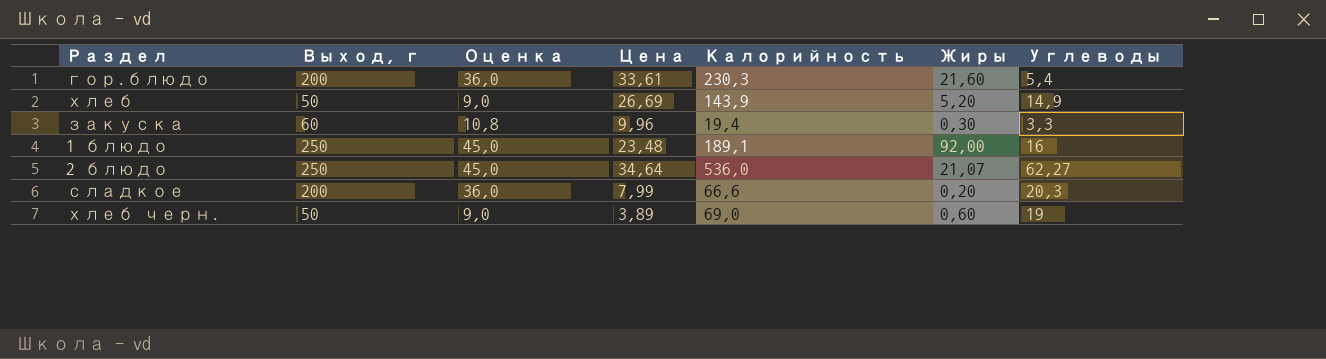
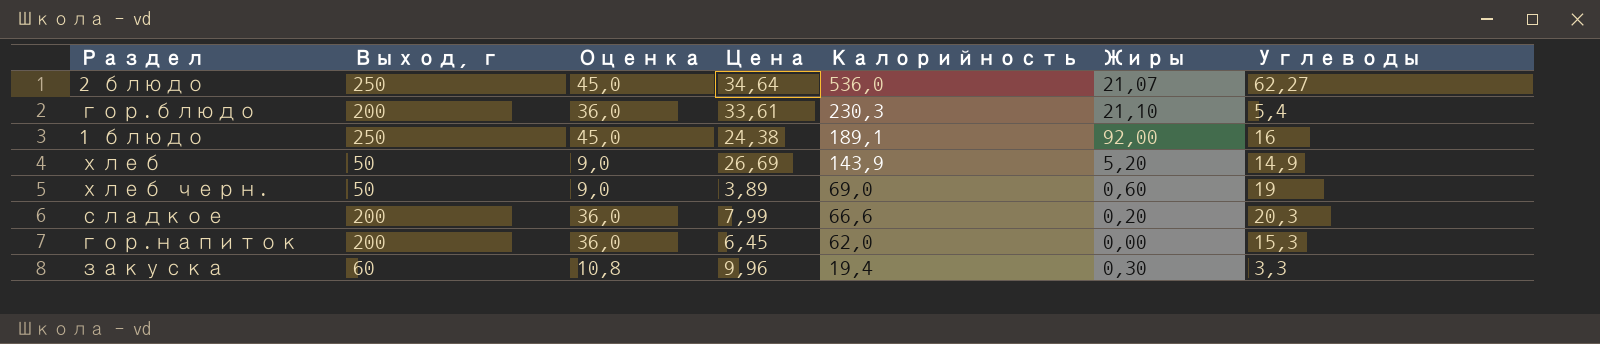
row order: none -> Калорийность descending
гор.блюдо | Жиры: 21,60 -> 21,10
1 блюдо | Цена: 23,48 -> 24,38
row гор.напиток: none -> 200 | 36,0 | 6,45 | 62,0 | 0,00 | 15,3

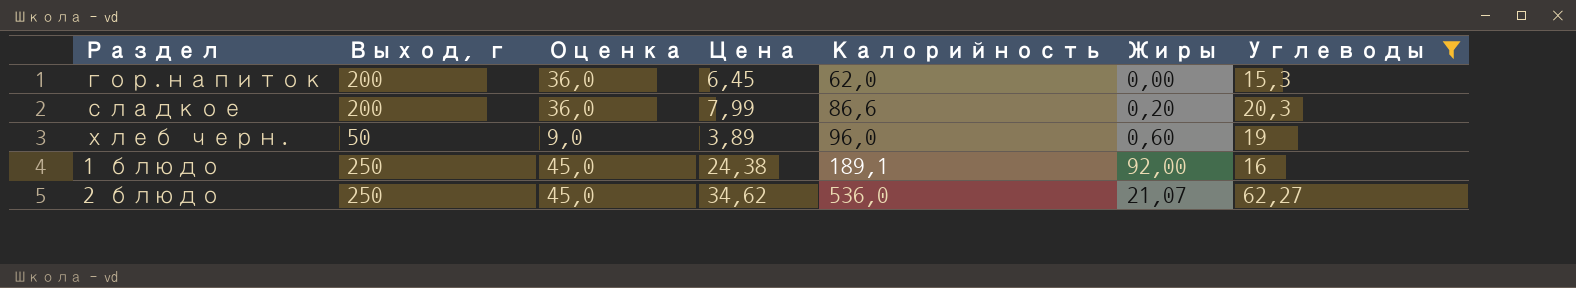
filter: none -> Углеводы >= 15,3
row order: Калорийность descending -> Калорийность ascending
сладкое | Калорийность: 66,6 -> 86,6
хлеб черн. | Калорийность: 69,0 -> 96,0
2 блюдо | Цена: 34,64 -> 34,62

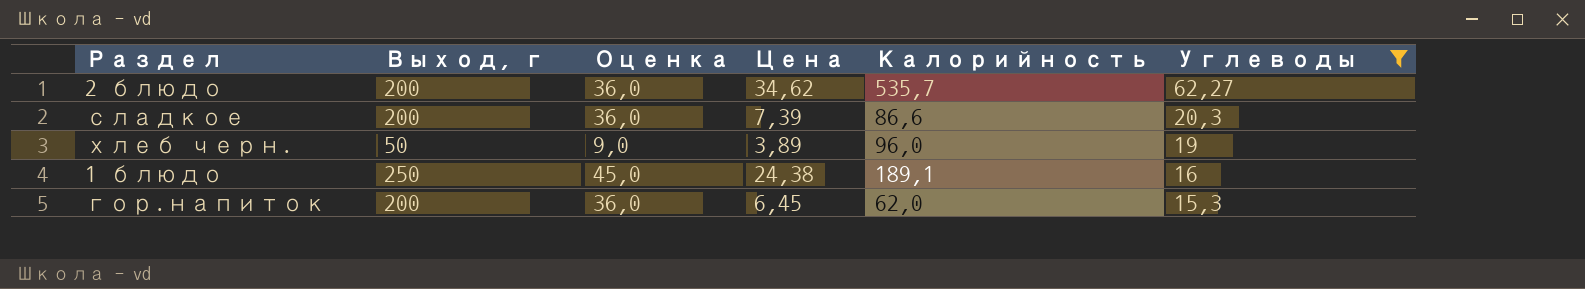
row order: Калорийность ascending -> Углеводы descending
column Жиры | position: 6 -> none
2 блюдо | Выход, г: 250 -> 200
2 блюдо | Оценка: 45,0 -> 36,0
2 блюдо | Калорийность: 536,0 -> 535,7
сладкое | Цена: 7,99 -> 7,39

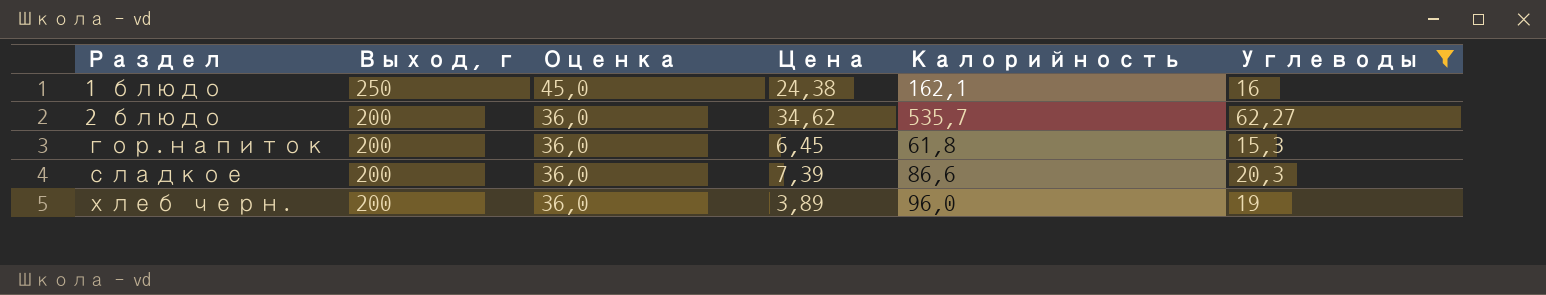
row order: Углеводы descending -> Раздел ascending
1 блюдо | Калорийность: 189,1 -> 162,1
гор.напиток | Калорийность: 62,0 -> 61,8
хлеб черн. | Выход, г: 50 -> 200
хлеб черн. | Оценка: 9,0 -> 36,0

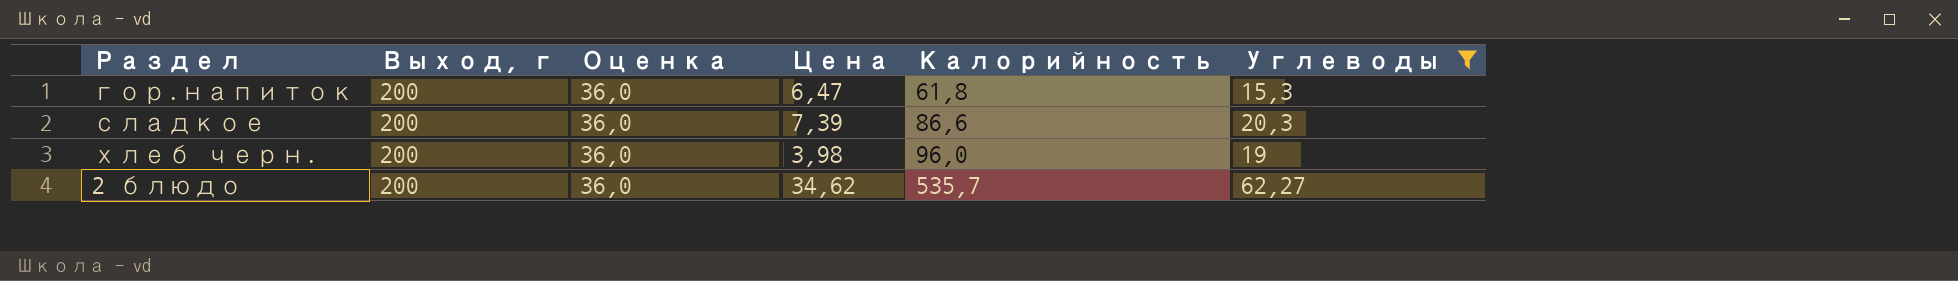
row order: Раздел ascending -> Калорийность ascending
row 1 блюдо: 250 | 45,0 | 24,38 | 162,1 | 16 -> none
гор.напиток | Цена: 6,45 -> 6,47
хлеб черн. | Цена: 3,89 -> 3,98

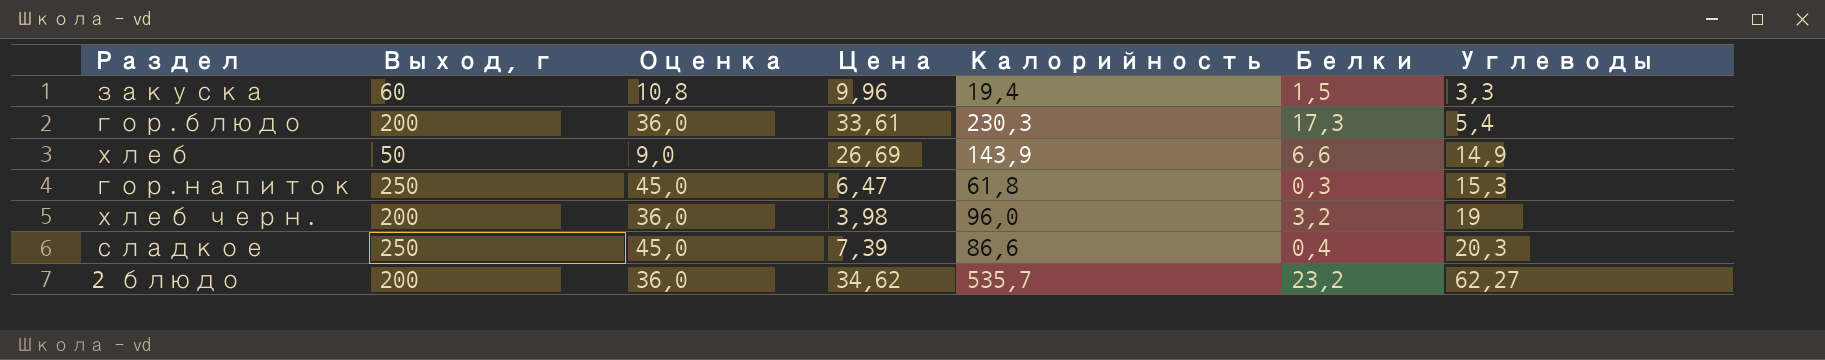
filter: Углеводы >= 15,3 -> none
row order: Калорийность ascending -> Углеводы ascending
column Белки | position: none -> 6
гор.напиток | Выход, г: 200 -> 250
гор.напиток | Оценка: 36,0 -> 45,0
сладкое | Выход, г: 200 -> 250
сладкое | Оценка: 36,0 -> 45,0

